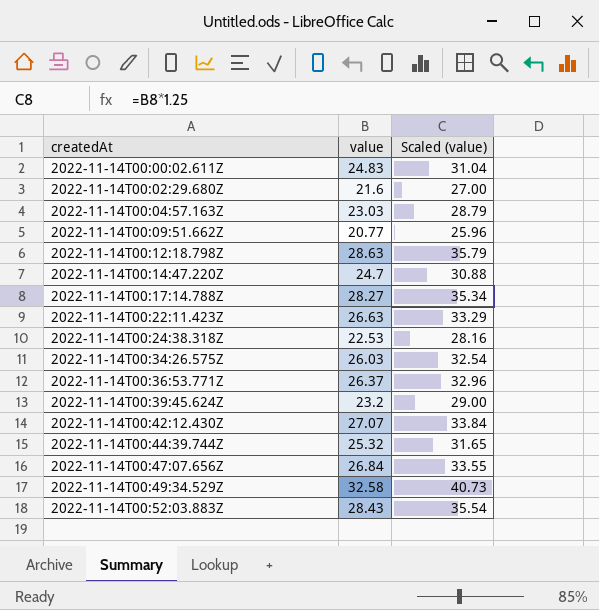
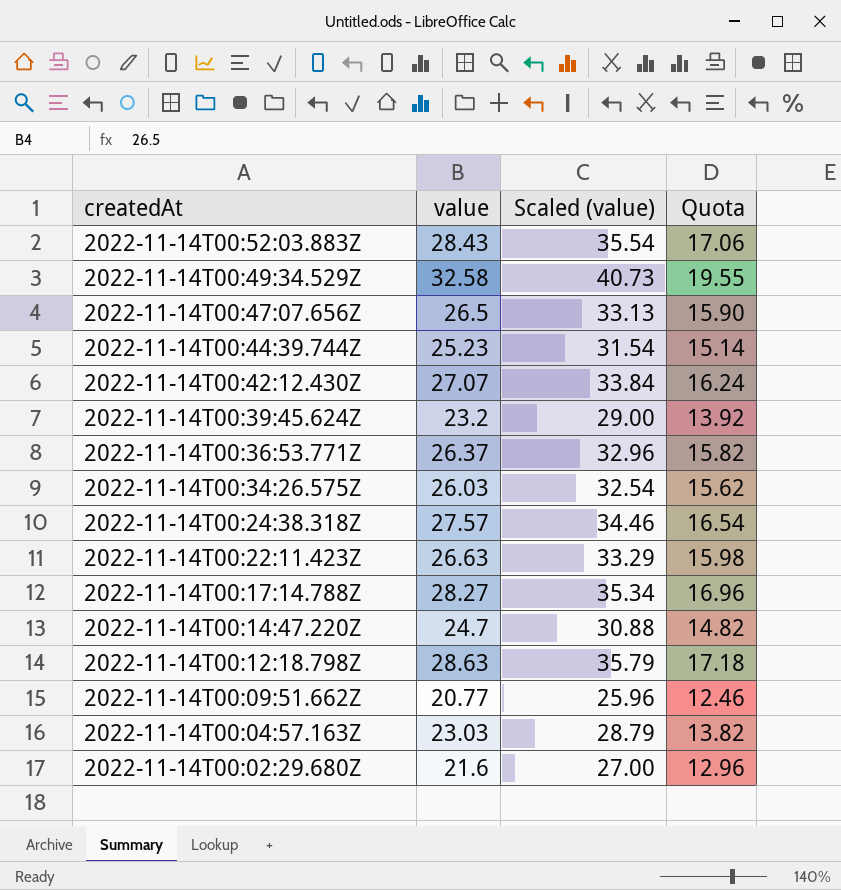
row order: createdAt ascending -> createdAt descending
column Quota | formula: none -> [value] * 0.6
row 2022-11-14T00:00:02.611Z: 24.83 | 31.04 -> none
2022-11-14T00:47:07.656Z | value: 26.84 -> 26.5
2022-11-14T00:47:07.656Z | Scaled (value): 33.55 -> 33.13
2022-11-14T00:44:39.744Z | value: 25.32 -> 25.23
2022-11-14T00:44:39.744Z | Scaled (value): 31.65 -> 31.54
2022-11-14T00:24:38.318Z | value: 22.53 -> 27.57
2022-11-14T00:24:38.318Z | Scaled (value): 28.16 -> 34.46

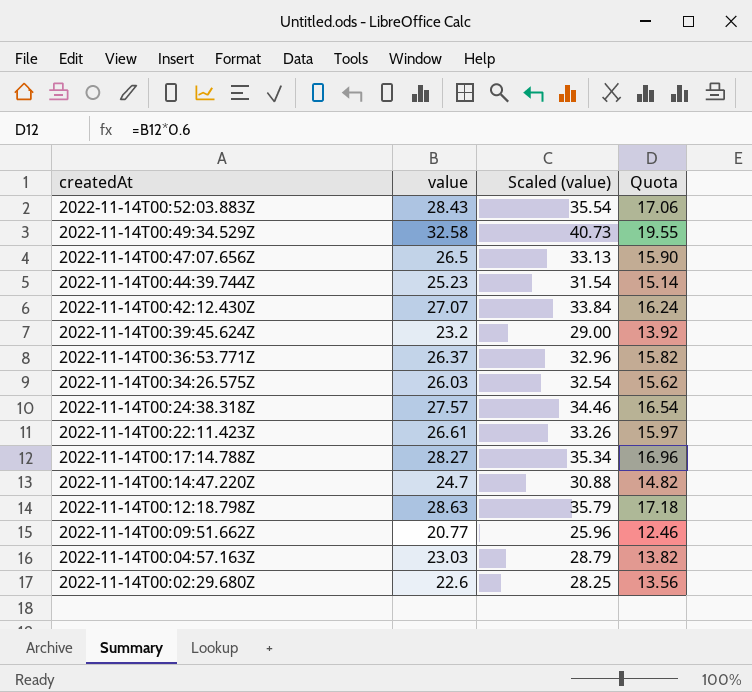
2022-11-14T00:22:11.423Z | value: 26.63 -> 26.61
2022-11-14T00:22:11.423Z | Scaled (value): 33.29 -> 33.26
2022-11-14T00:22:11.423Z | Quota: 15.98 -> 15.97
2022-11-14T00:02:29.680Z | value: 21.6 -> 22.6
2022-11-14T00:02:29.680Z | Scaled (value): 27.00 -> 28.25
2022-11-14T00:02:29.680Z | Quota: 12.96 -> 13.56

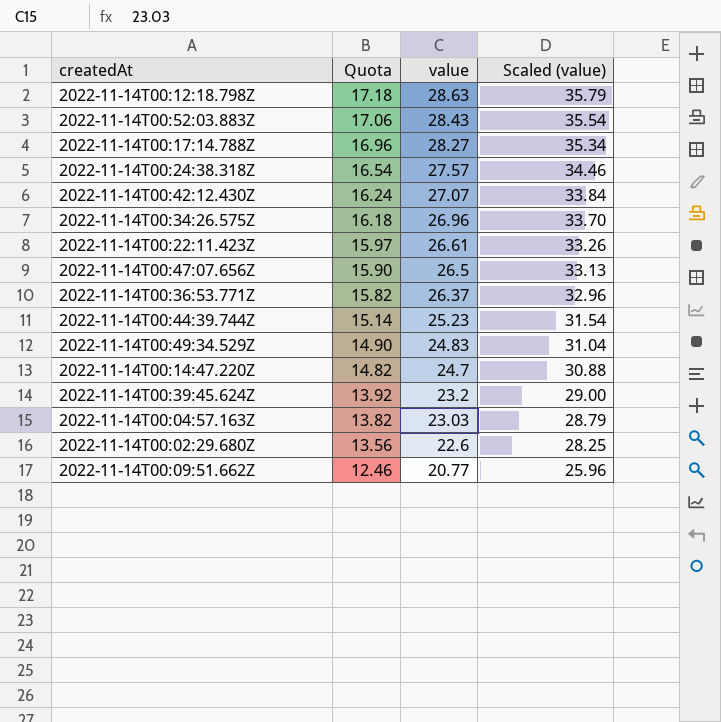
row order: createdAt descending -> Quota descending
column Quota | position: 4 -> 2
2022-11-14T00:34:26.575Z | Quota: 15.62 -> 16.18
2022-11-14T00:34:26.575Z | value: 26.03 -> 26.96
2022-11-14T00:34:26.575Z | Scaled (value): 32.54 -> 33.70
2022-11-14T00:49:34.529Z | Quota: 19.55 -> 14.90
2022-11-14T00:49:34.529Z | value: 32.58 -> 24.83
2022-11-14T00:49:34.529Z | Scaled (value): 40.73 -> 31.04

